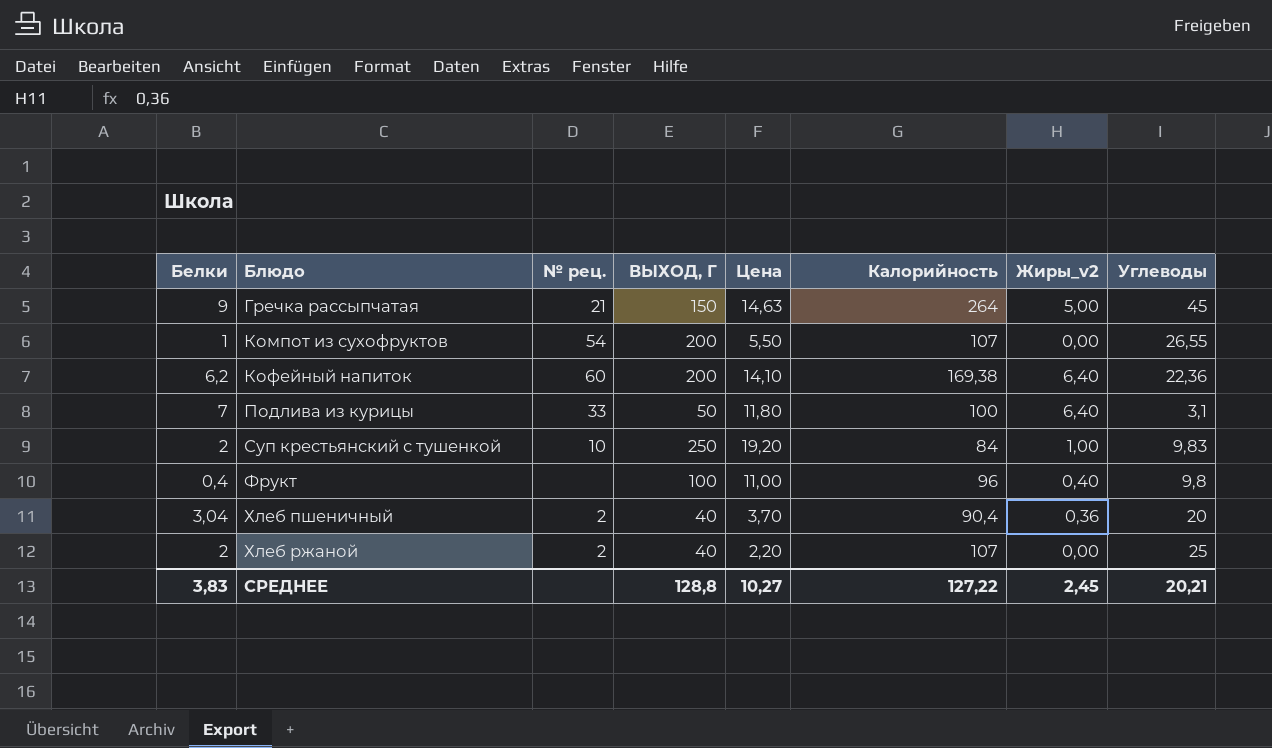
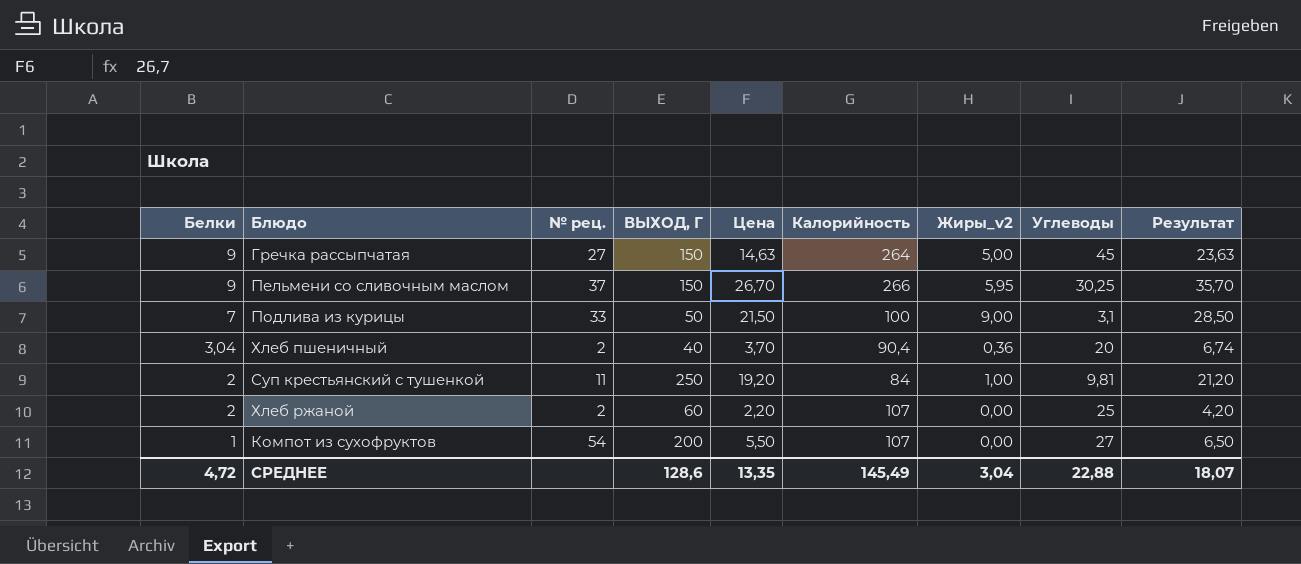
row order: Блюдо ascending -> Белки descending
column Результат | formula: none -> [Белки] + [Цена]
row Кофейный напиток: 6,2 | 60 | 200 | 14,10 | 169,38 | 6,40 | 22,36 -> none
row Фрукт: 0,4 | none | 100 | 11,00 | 96 | 0,40 | 9,8 -> none
Гречка рассыпчатая | № рец.: 21 -> 27
row Пельмени со сливочным маслом: none -> 9 | 37 | 150 | 26,70 | 266 | 5,95 | 30,25 | 35,70
Подлива из курицы | Цена: 11,80 -> 21,50
Подлива из курицы | Жиры_v2: 6,40 -> 9,00
Суп крестьянский с тушенкой | № рец.: 10 -> 11
Суп крестьянский с тушенкой | Углеводы: 9,83 -> 9,81
Хлеб ржаной | ВЫХОД, Г: 40 -> 60
Компот из сухофруктов | Углеводы: 26,55 -> 27
СРЕДНЕЕ | Белки: 3,83 -> 4,72
СРЕДНЕЕ | ВЫХОД, Г: 128,8 -> 128,6
СРЕДНЕЕ | Цена: 10,27 -> 13,35
СРЕДНЕЕ | Калорийность: 127,22 -> 145,49
СРЕДНЕЕ | Жиры_v2: 2,45 -> 3,04
СРЕДНЕЕ | Углеводы: 20,21 -> 22,88

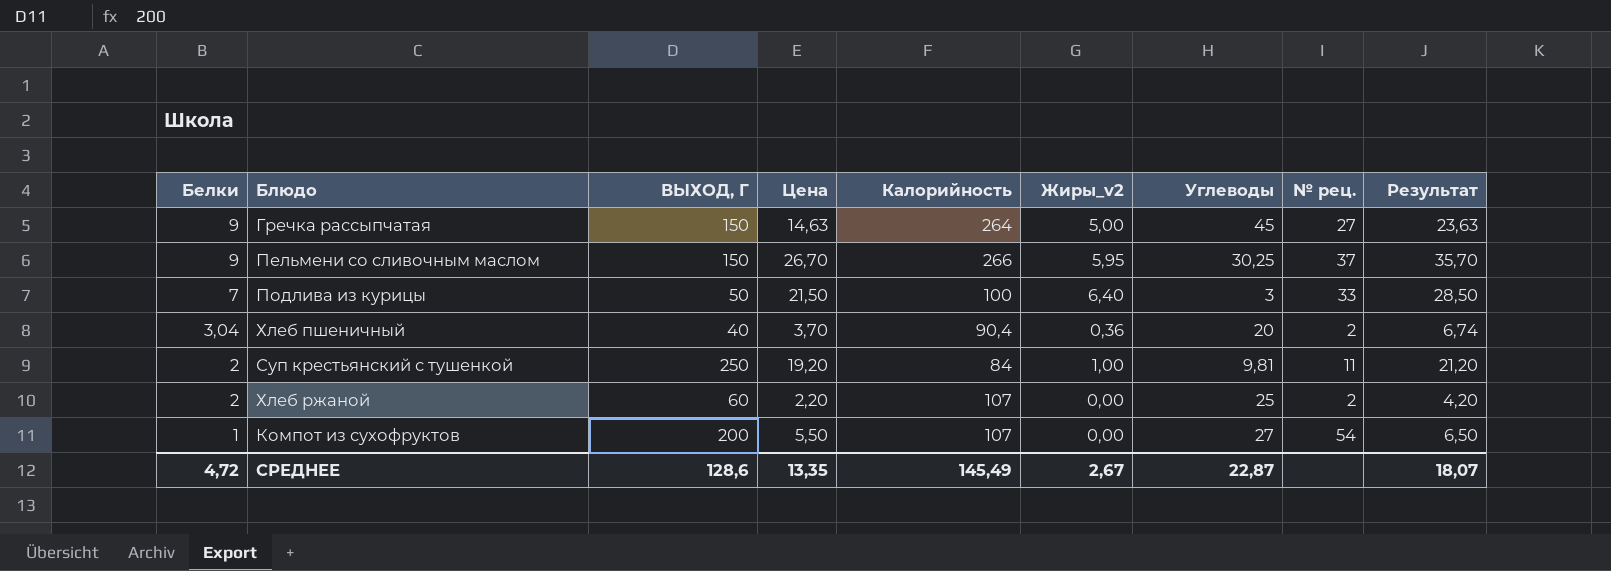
column № рец. | position: 3 -> 8
Подлива из курицы | Жиры_v2: 9,00 -> 6,40
Подлива из курицы | Углеводы: 3,1 -> 3
СРЕДНЕЕ | Жиры_v2: 3,04 -> 2,67
СРЕДНЕЕ | Углеводы: 22,88 -> 22,87

